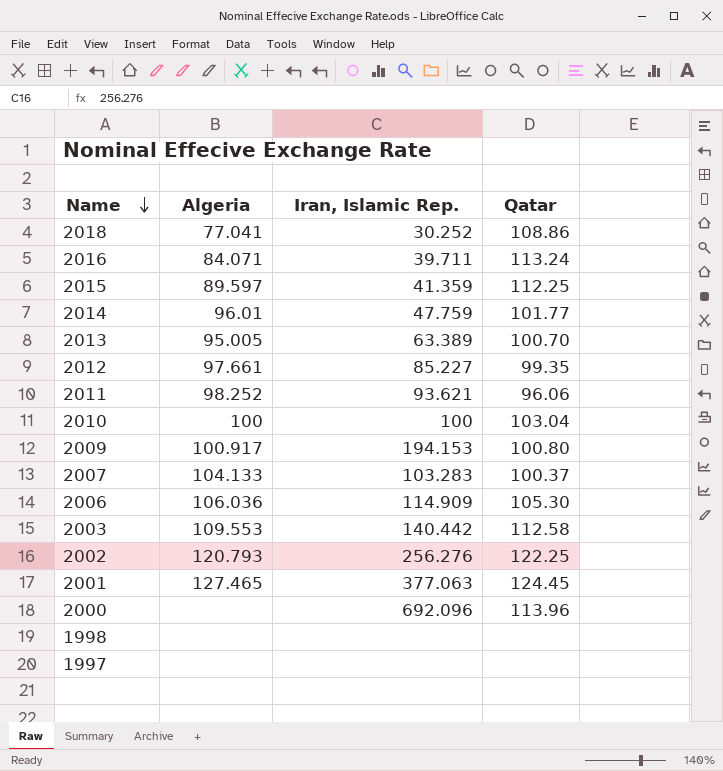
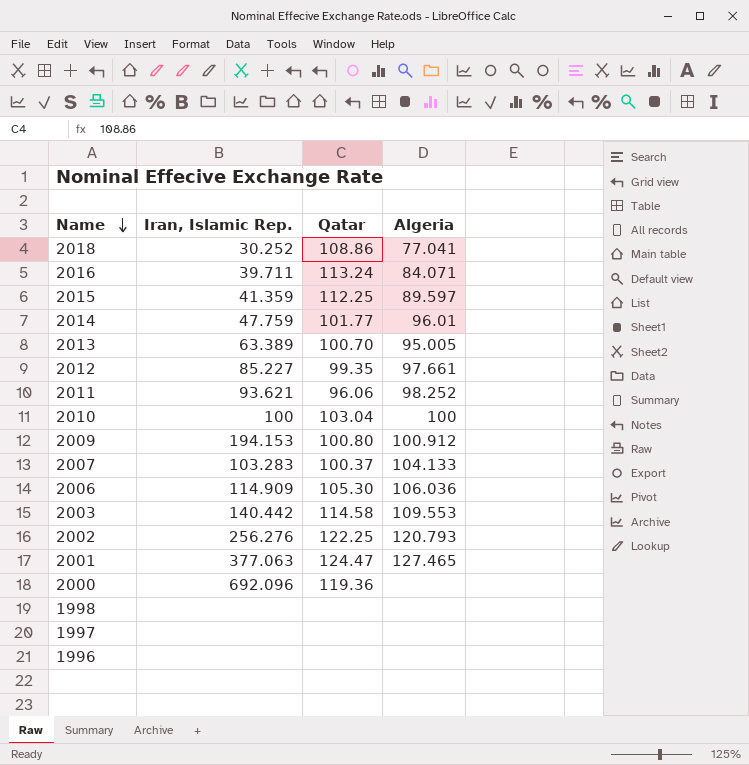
column Algeria | position: 2 -> 4
2009 | Algeria: 100.917 -> 100.912
2003 | Qatar: 112.58 -> 114.58
2001 | Qatar: 124.45 -> 124.47
2000 | Qatar: 113.96 -> 119.36
row 1996: none -> none | none | none

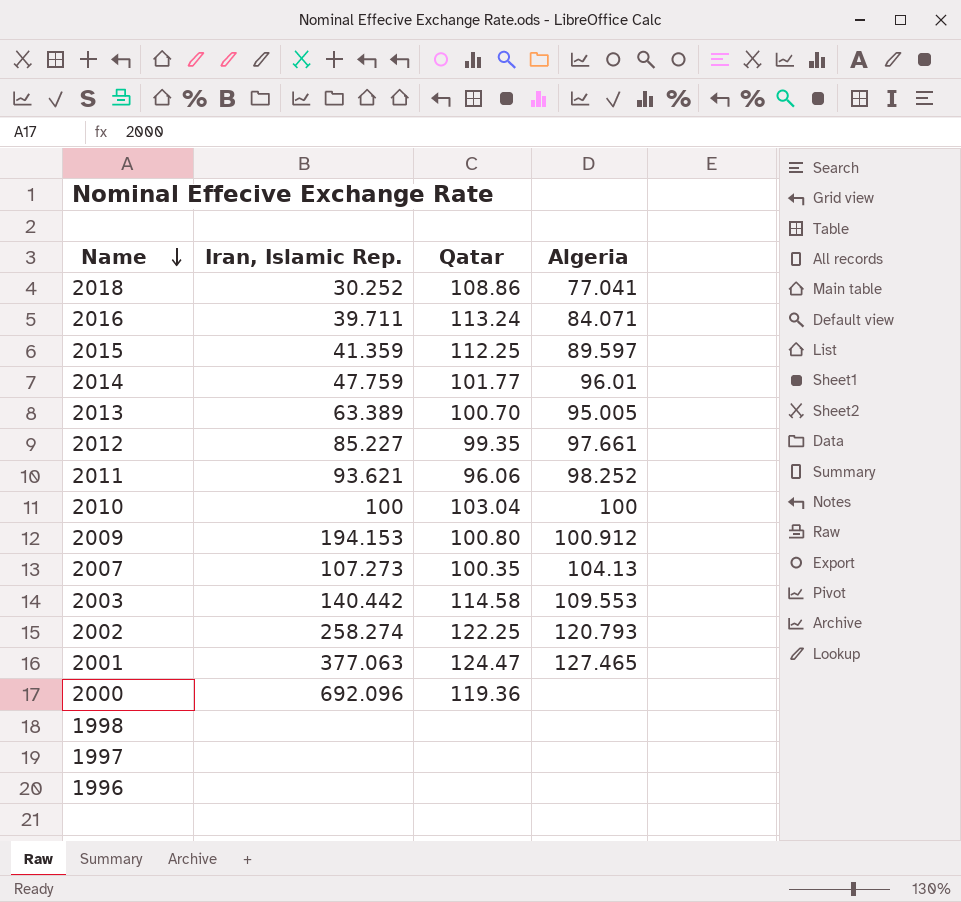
row 2006: 114.909 | 105.30 | 106.036 -> none
2007 | Iran, Islamic Rep.: 103.283 -> 107.273
2007 | Qatar: 100.37 -> 100.35
2007 | Algeria: 104.133 -> 104.13
2002 | Iran, Islamic Rep.: 256.276 -> 258.274

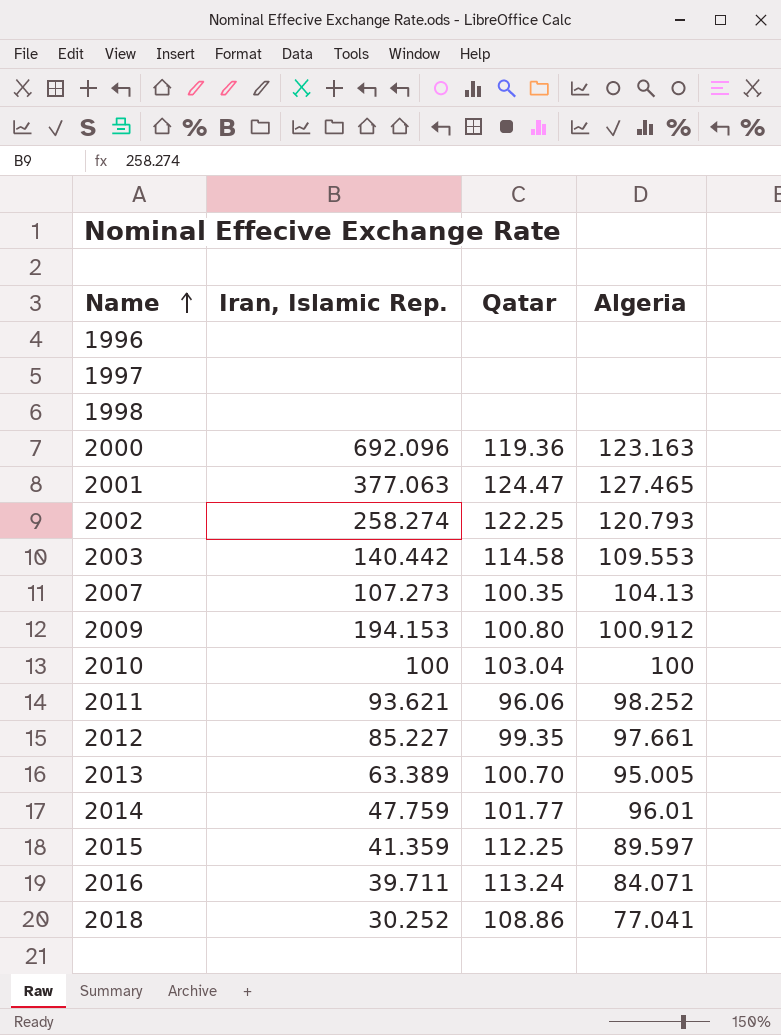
row order: Name descending -> Name ascending
2000 | Algeria: none -> 123.163

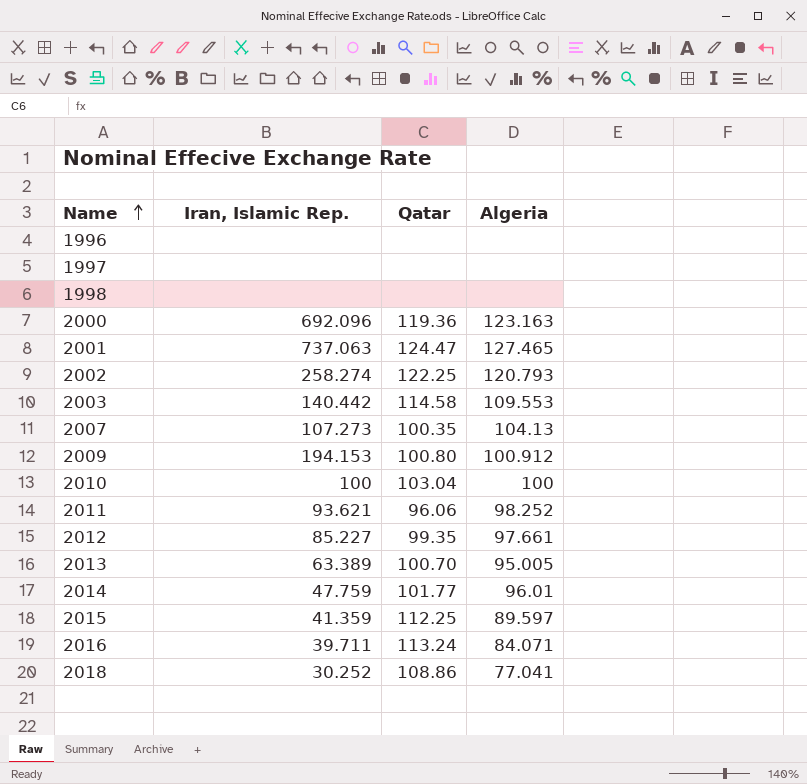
2001 | Iran, Islamic Rep.: 377.063 -> 737.063

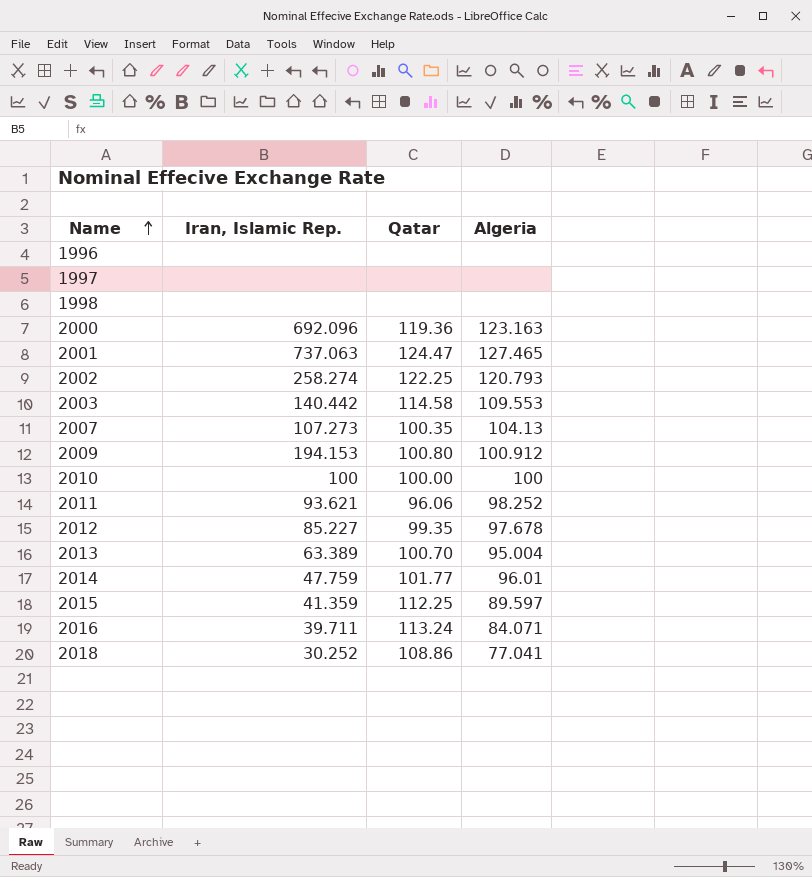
2010 | Qatar: 103.04 -> 100.00
2012 | Algeria: 97.661 -> 97.678
2013 | Algeria: 95.005 -> 95.004

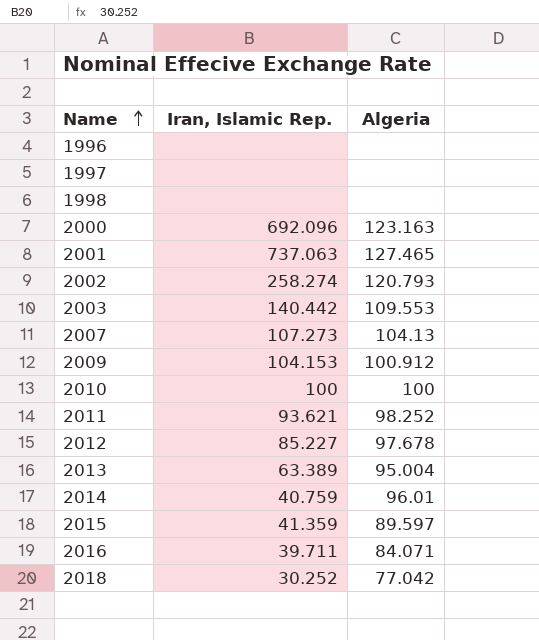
column Qatar | position: 3 -> none
2009 | Iran, Islamic Rep.: 194.153 -> 104.153
2014 | Iran, Islamic Rep.: 47.759 -> 40.759
2018 | Algeria: 77.041 -> 77.042

